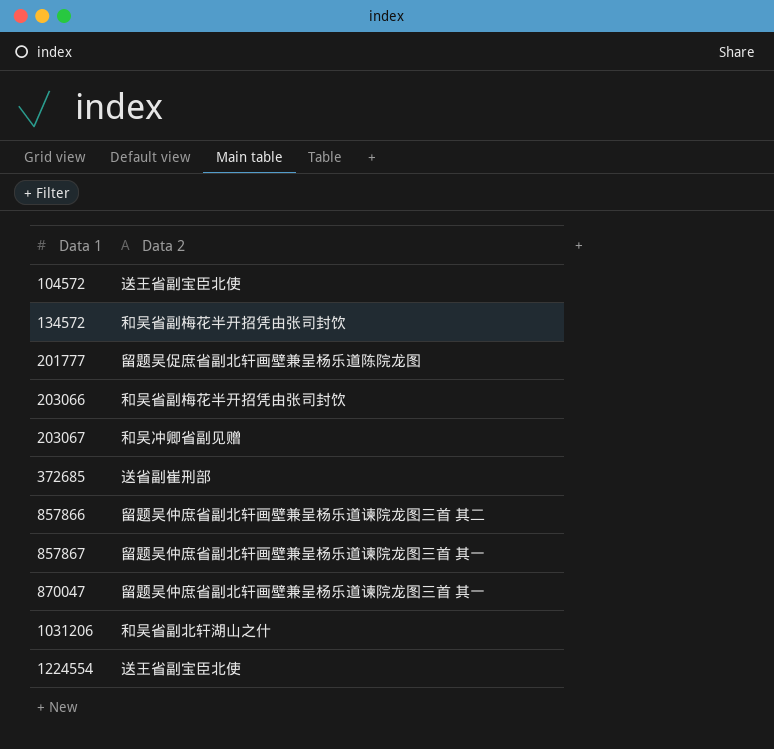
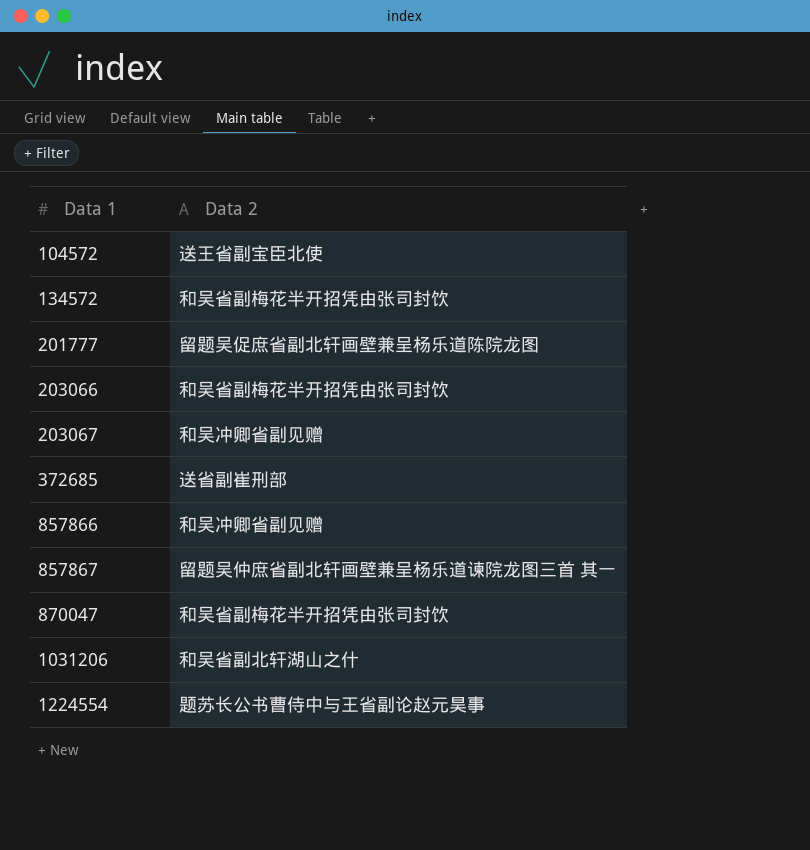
857866 | Data 2: 留题吴仲庶省副北轩画壁兼呈杨乐道谏院龙图三首 其二 -> 和吴冲卿省副见赠
870047 | Data 2: 留题吴仲庶省副北轩画壁兼呈杨乐道谏院龙图三首 其一 -> 和吴省副梅花半开招凭由张司封饮
1224554 | Data 2: 送王省副宝臣北使 -> 题苏长公书曹侍中与王省副论赵元昊事

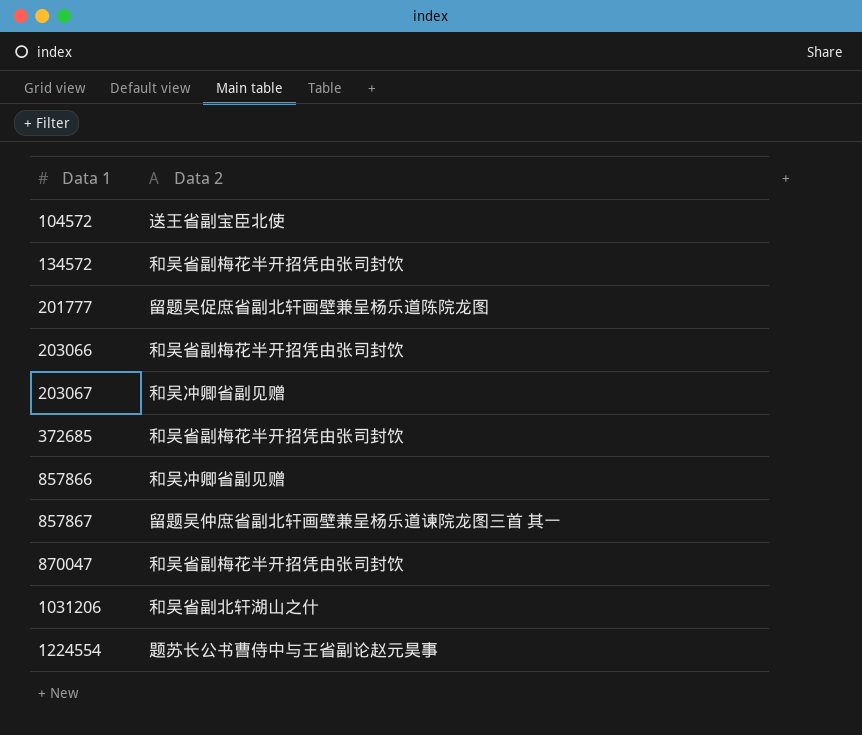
372685 | Data 2: 送省副崔刑部 -> 和吴省副梅花半开招凭由张司封饮

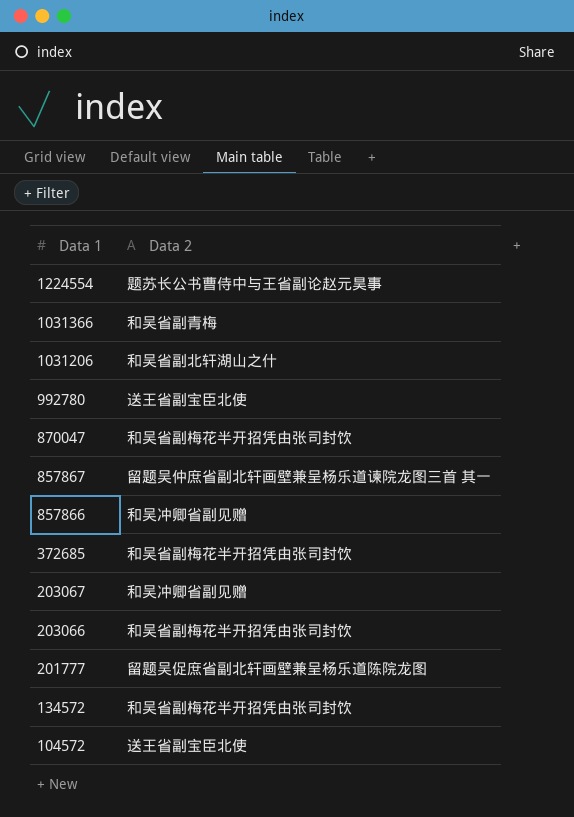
row order: Data 1 ascending -> Data 1 descending
row 1031366: none -> 和吴省副青梅
row 992780: none -> 送王省副宝臣北使

